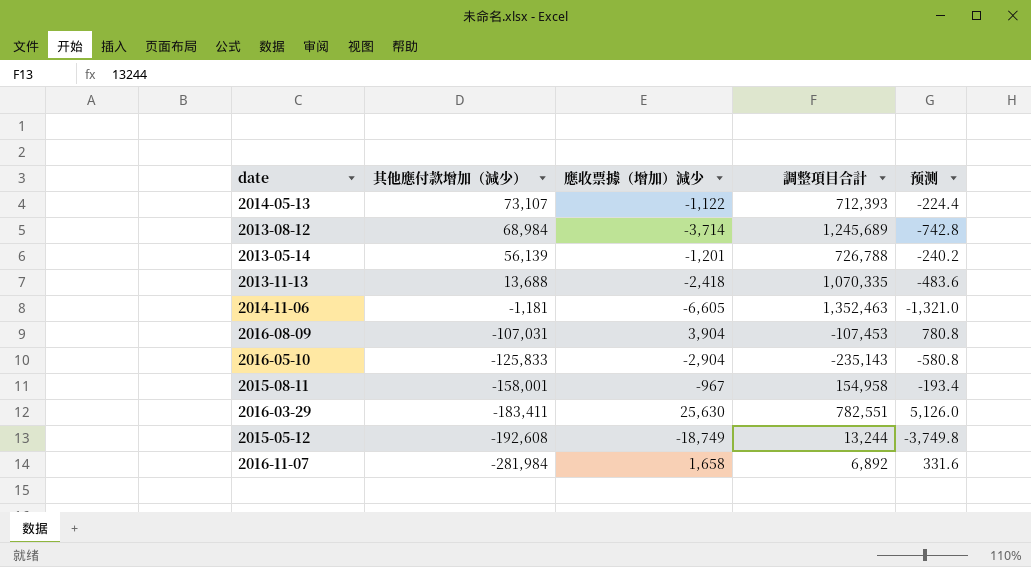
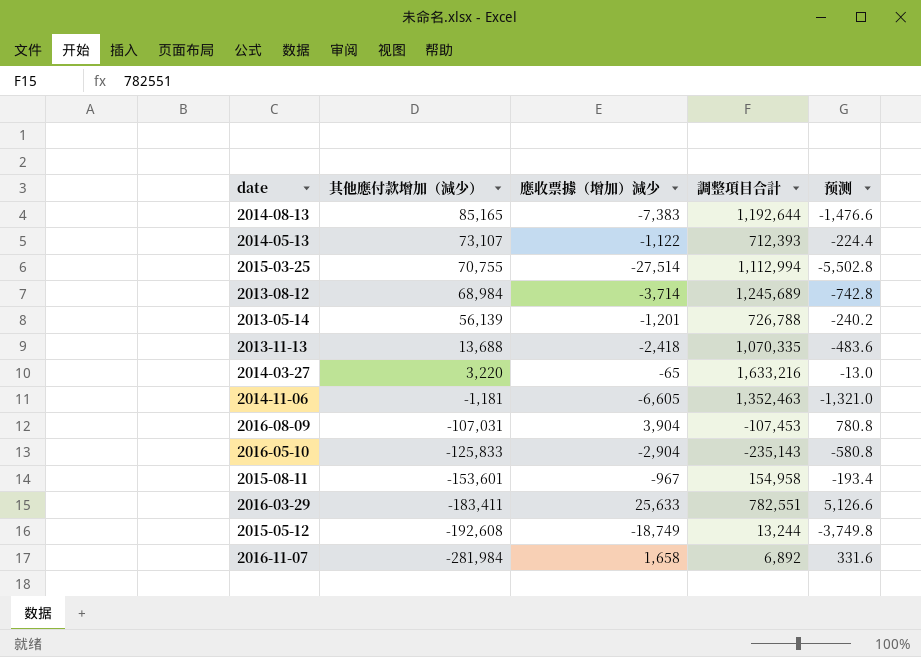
row 2014-08-13: none -> 85,165 | -7,383 | 1,192,644 | -1,476.6
row 2015-03-25: none -> 70,755 | -27,514 | 1,112,994 | -5,502.8
row 2014-03-27: none -> 3,220 | -65 | 1,633,216 | -13.0
2015-08-11 | 其他應付款增加（減少）: -158,001 -> -153,601
2016-03-29 | 應收票據（增加）減少: 25,630 -> 25,633
2016-03-29 | 预测: 5,126.0 -> 5,126.6

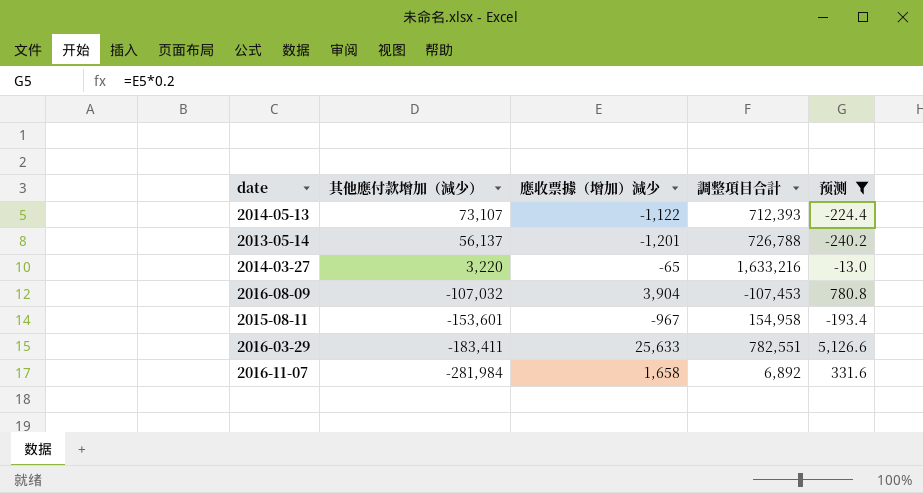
filter: none -> 预测 >= -240.2
2013-05-14 | 其他應付款增加（減少）: 56,139 -> 56,137
2016-08-09 | 其他應付款增加（減少）: -107,031 -> -107,032

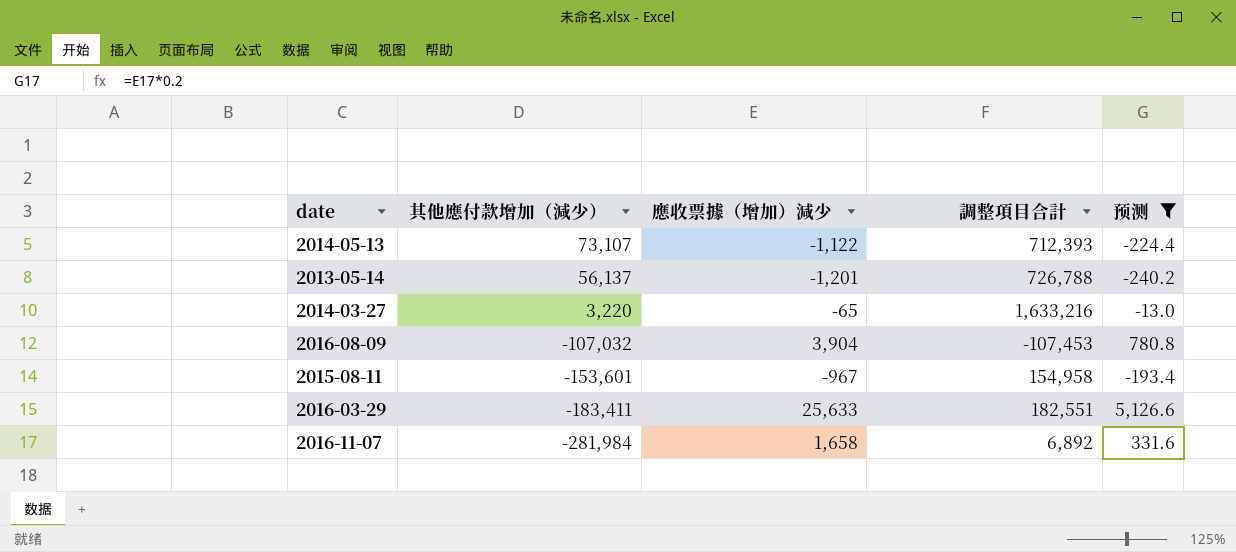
2016-03-29 | 調整項目合計: 782,551 -> 182,551

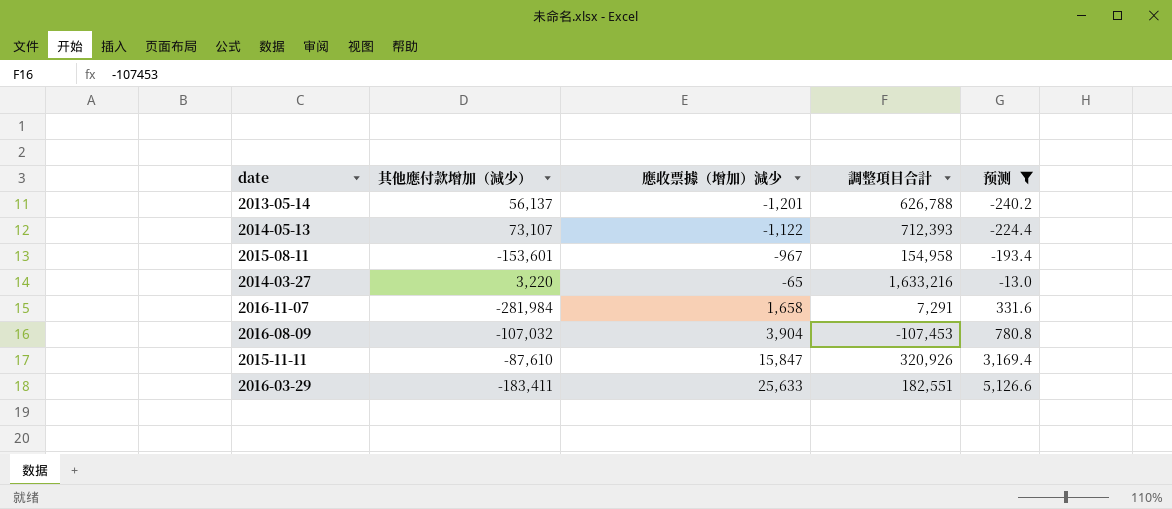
row order: 其他應付款增加（減少） descending -> 應收票據（增加）減少 ascending
2013-05-14 | 調整項目合計: 726,788 -> 626,788
2016-11-07 | 調整項目合計: 6,892 -> 7,291
row 2015-11-11: none -> -87,610 | 15,847 | 320,926 | 3,169.4

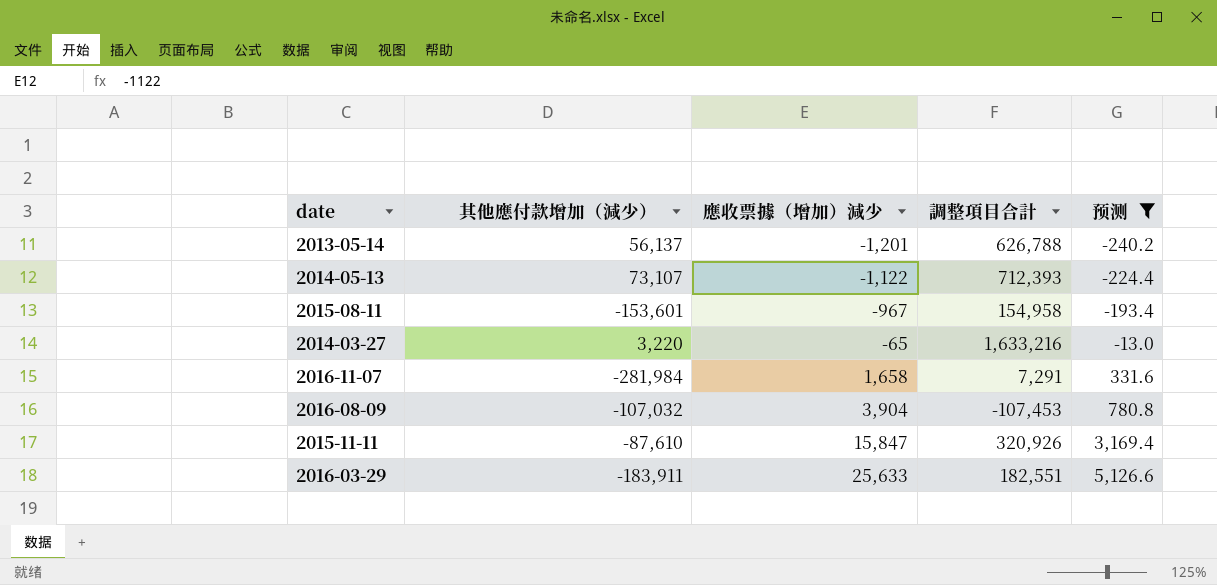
2016-03-29 | 其他應付款增加（減少）: -183,411 -> -183,911

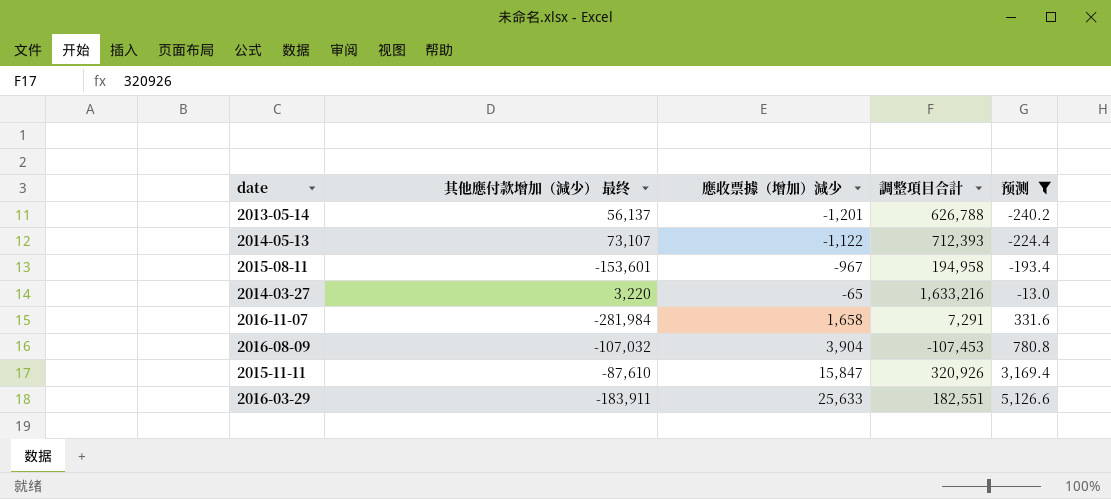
column name: 其他應付款增加（減少） -> 其他應付款增加（減少） 最终
2015-08-11 | 調整項目合計: 154,958 -> 194,958

